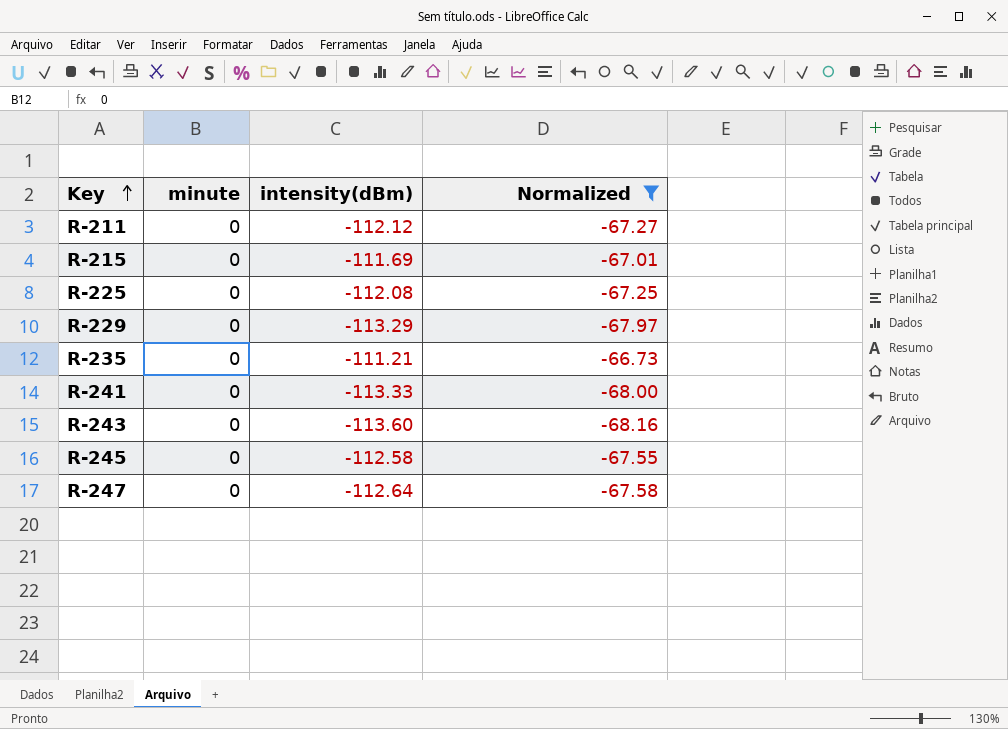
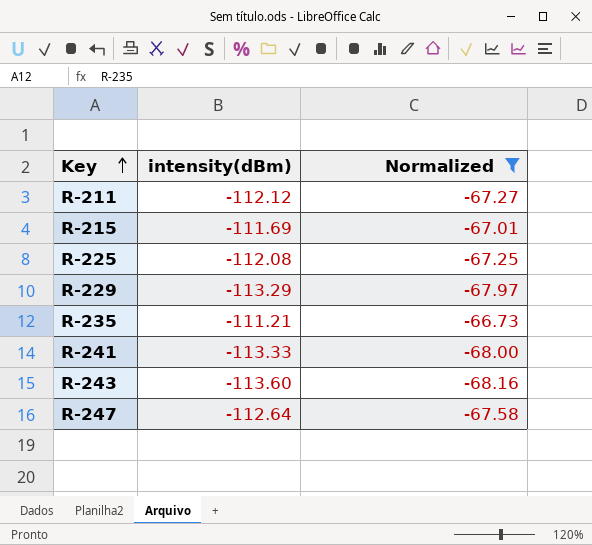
column minute | position: 2 -> none
row R-245: 0 | -112.58 | -67.55 -> none

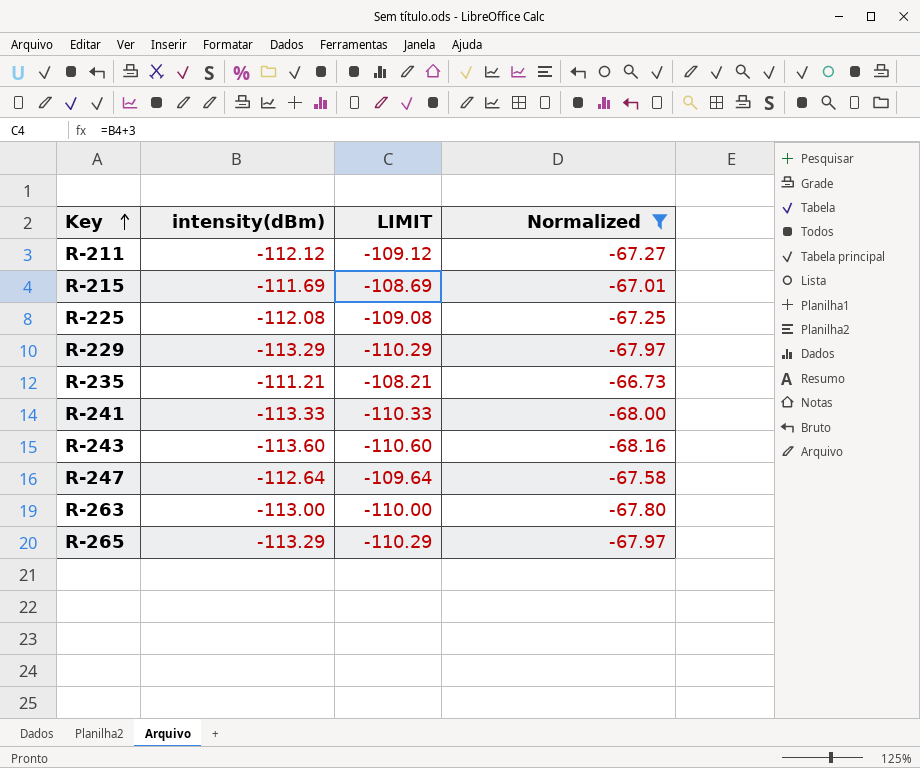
column LIMIT | formula: none -> [intensity(dBm)] + 3
row R-263: none -> -113.00 | -110.00 | -67.80
row R-265: none -> -113.29 | -110.29 | -67.97

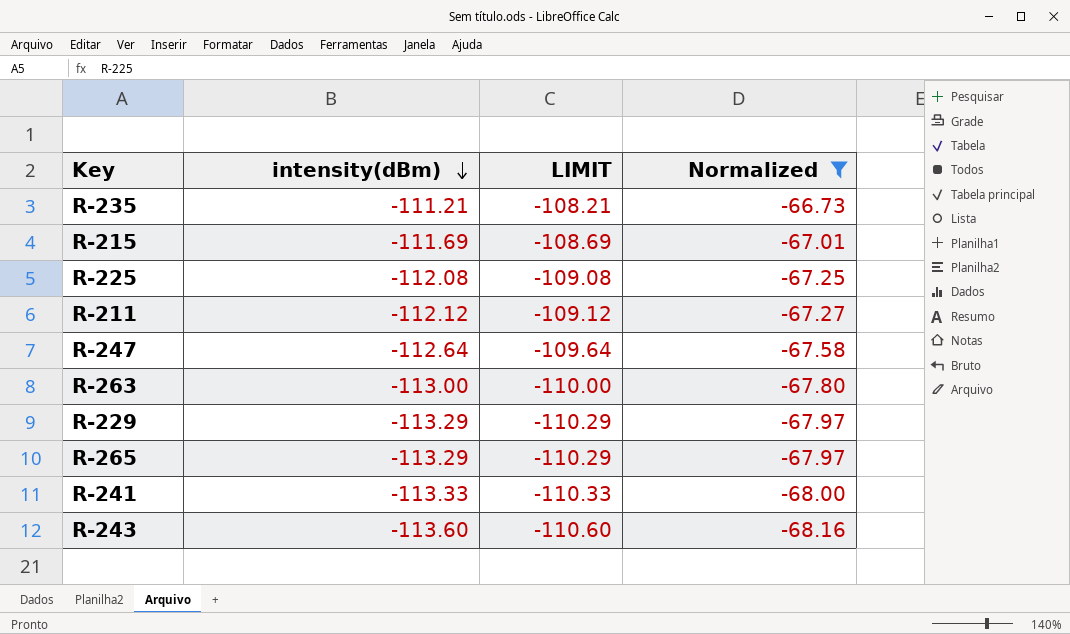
row order: Key ascending -> intensity(dBm) descending

